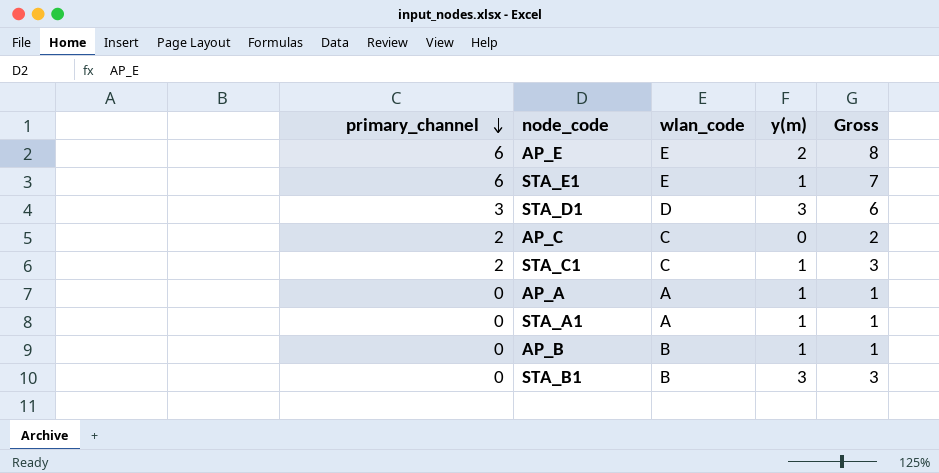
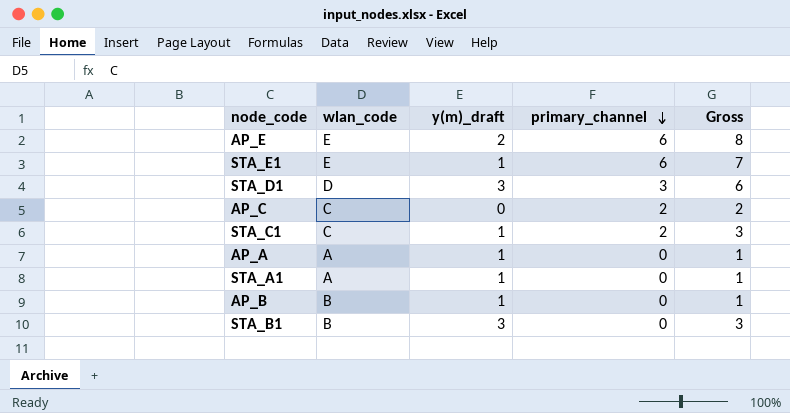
column name: y(m) -> y(m)_draft
column primary_channel | position: 1 -> 4

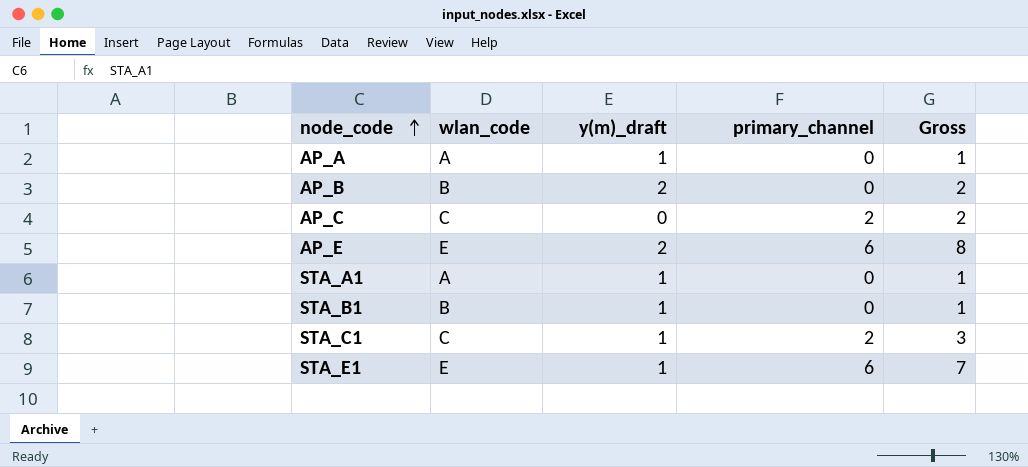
row order: primary_channel descending -> node_code ascending
row STA_D1: D | 3 | 3 | 6 -> none
AP_B | y(m)_draft: 1 -> 2
AP_B | Gross: 1 -> 2
STA_B1 | y(m)_draft: 3 -> 1
STA_B1 | Gross: 3 -> 1

